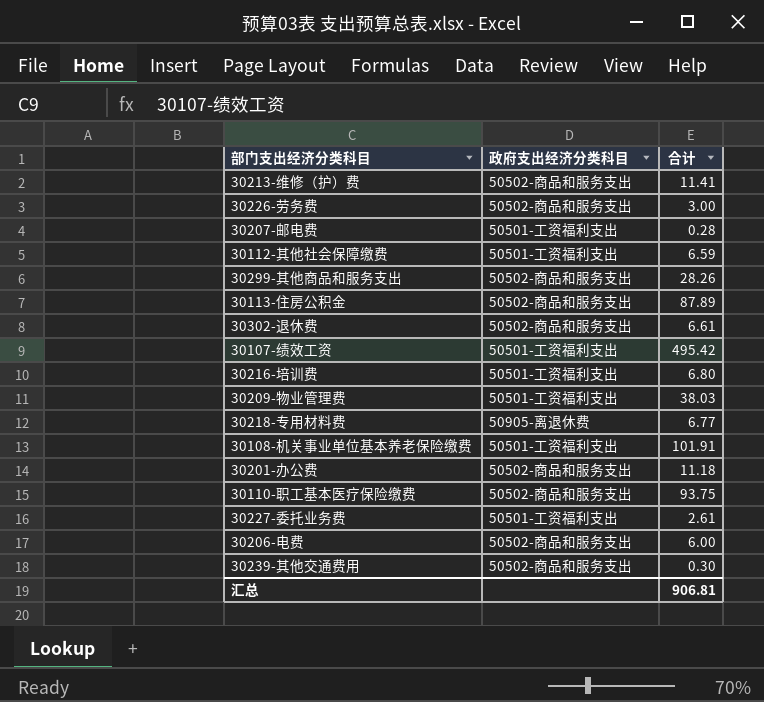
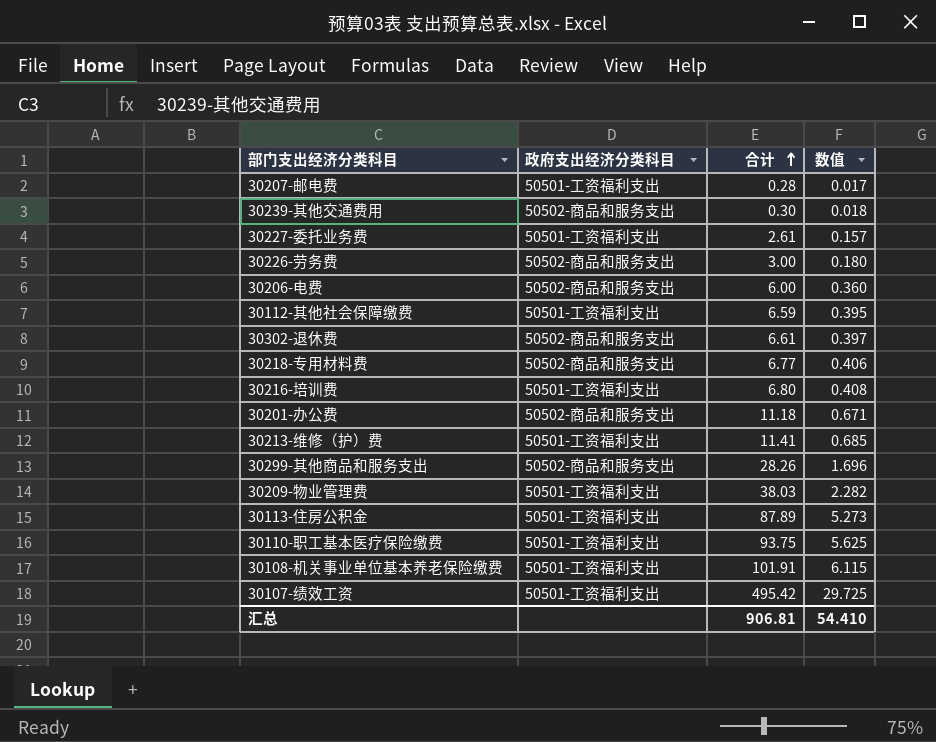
row order: none -> 合计 ascending
column 数值 | formula: none -> [合计] * 0.06
30218-专用材料费 | 政府支出经济分类科目: 50905-离退休费 -> 50502-商品和服务支出
30213-维修（护）费 | 政府支出经济分类科目: 50502-商品和服务支出 -> 50501-工资福利支出
30113-住房公积金 | 政府支出经济分类科目: 50502-商品和服务支出 -> 50501-工资福利支出
30110-职工基本医疗保险缴费 | 政府支出经济分类科目: 50502-商品和服务支出 -> 50501-工资福利支出

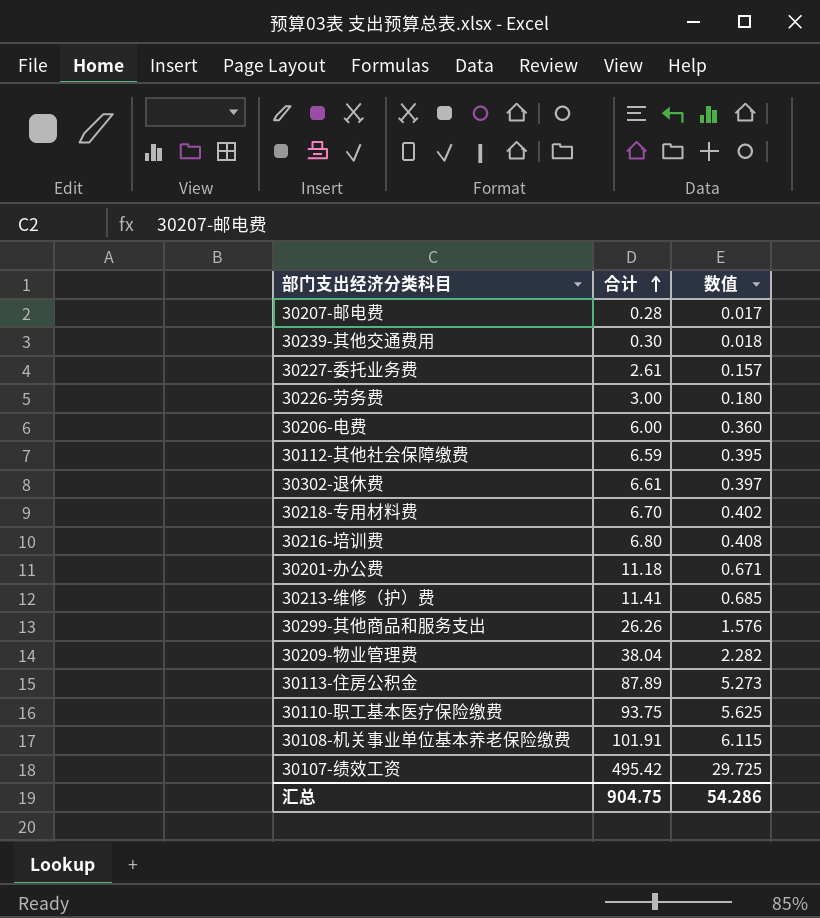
column 政府支出经济分类科目 | position: 2 -> none
30218-专用材料费 | 合计: 6.77 -> 6.70
30218-专用材料费 | 数值: 0.406 -> 0.402
30299-其他商品和服务支出 | 合计: 28.26 -> 26.26
30299-其他商品和服务支出 | 数值: 1.696 -> 1.576
30209-物业管理费 | 合计: 38.03 -> 38.04
汇总 | 合计: 906.81 -> 904.75
汇总 | 数值: 54.410 -> 54.286

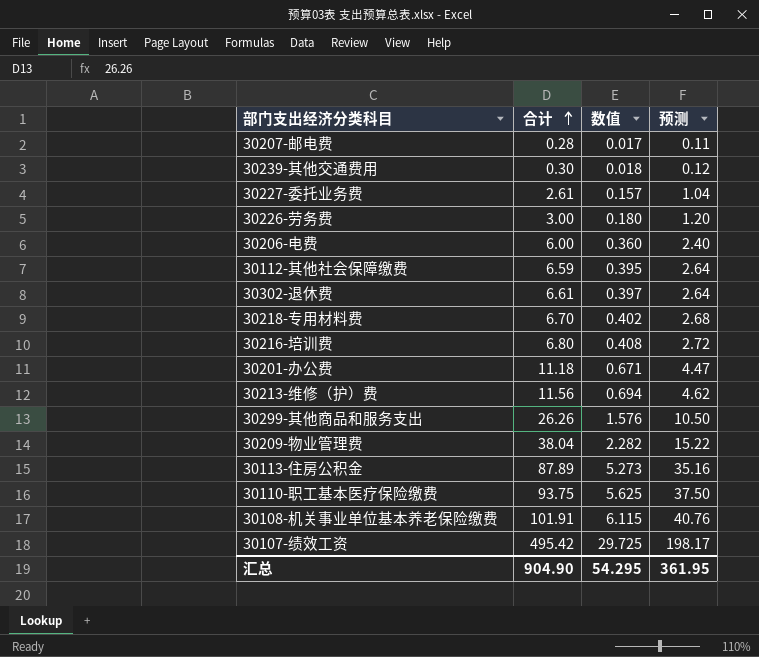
column 预测 | formula: none -> [合计] * 0.4
30213-维修（护）费 | 合计: 11.41 -> 11.56
30213-维修（护）费 | 数值: 0.685 -> 0.694
汇总 | 合计: 904.75 -> 904.90
汇总 | 数值: 54.286 -> 54.295

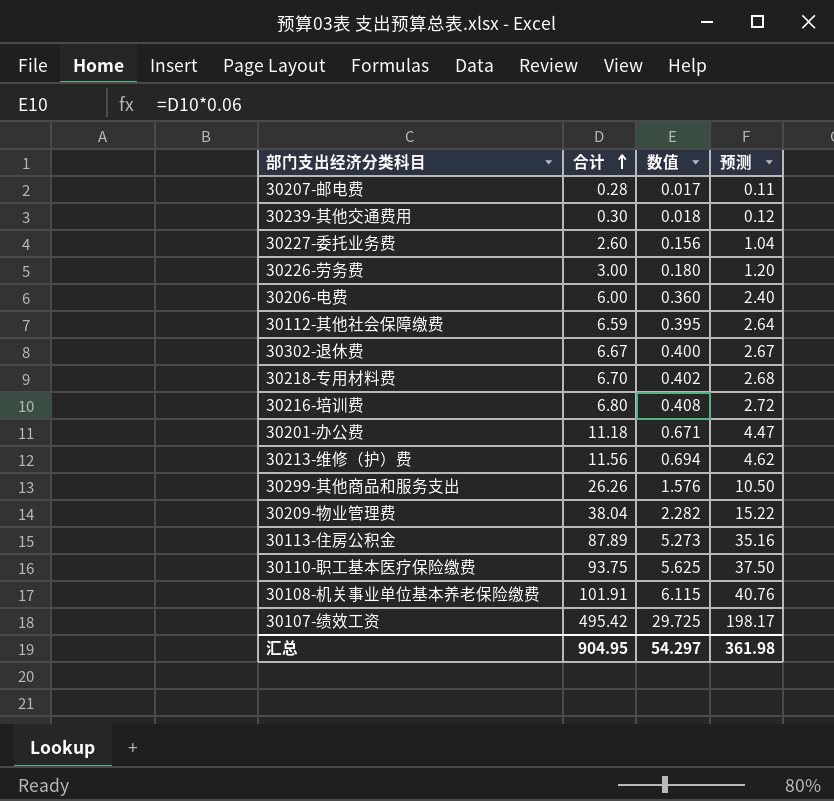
30227-委托业务费 | 合计: 2.61 -> 2.60
30227-委托业务费 | 数值: 0.157 -> 0.156
30302-退休费 | 合计: 6.61 -> 6.67
30302-退休费 | 数值: 0.397 -> 0.400
30302-退休费 | 预测: 2.64 -> 2.67
汇总 | 合计: 904.90 -> 904.95
汇总 | 数值: 54.295 -> 54.297
汇总 | 预测: 361.95 -> 361.98

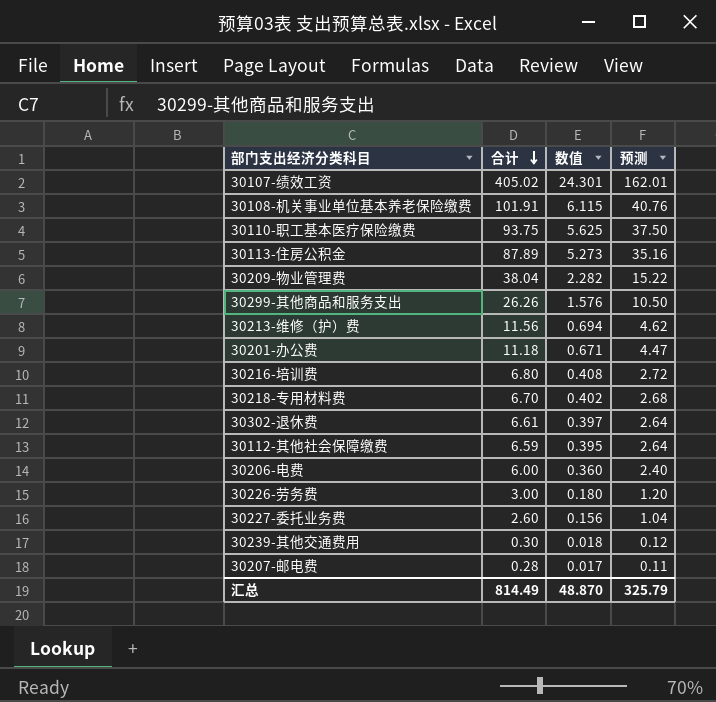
row order: 合计 ascending -> 合计 descending
30107-绩效工资 | 合计: 495.42 -> 405.02
30107-绩效工资 | 数值: 29.725 -> 24.301
30107-绩效工资 | 预测: 198.17 -> 162.01
30302-退休费 | 合计: 6.67 -> 6.61
30302-退休费 | 数值: 0.400 -> 0.397
30302-退休费 | 预测: 2.67 -> 2.64
汇总 | 合计: 904.95 -> 814.49
汇总 | 数值: 54.297 -> 48.870
汇总 | 预测: 361.98 -> 325.79

